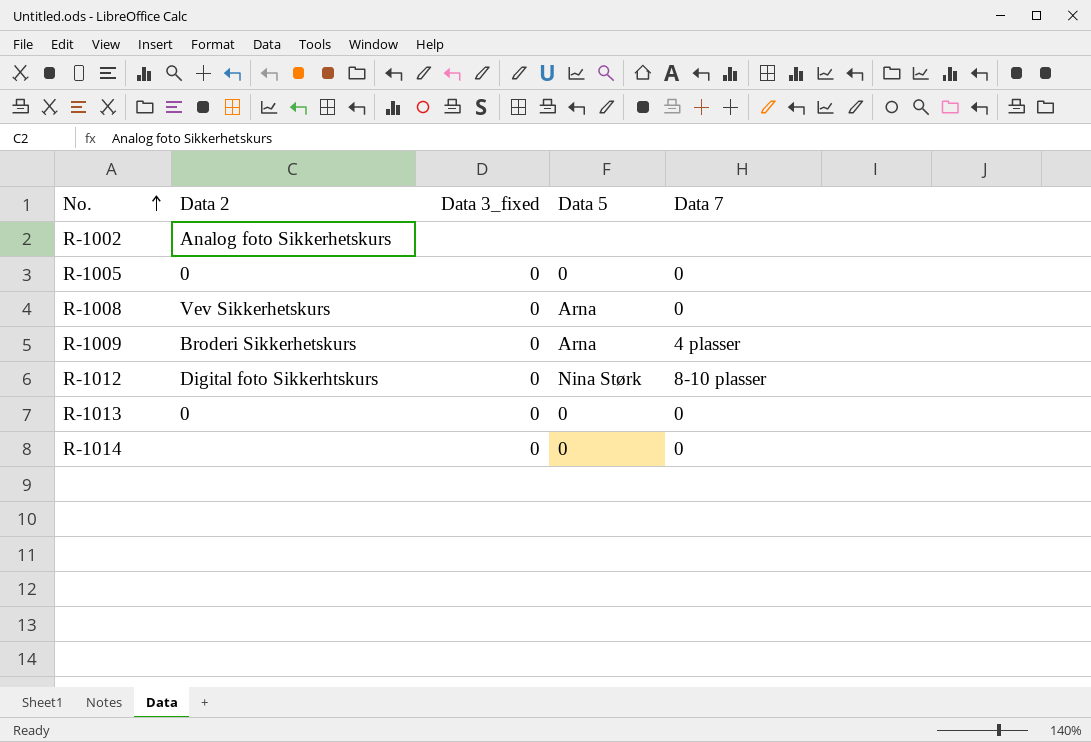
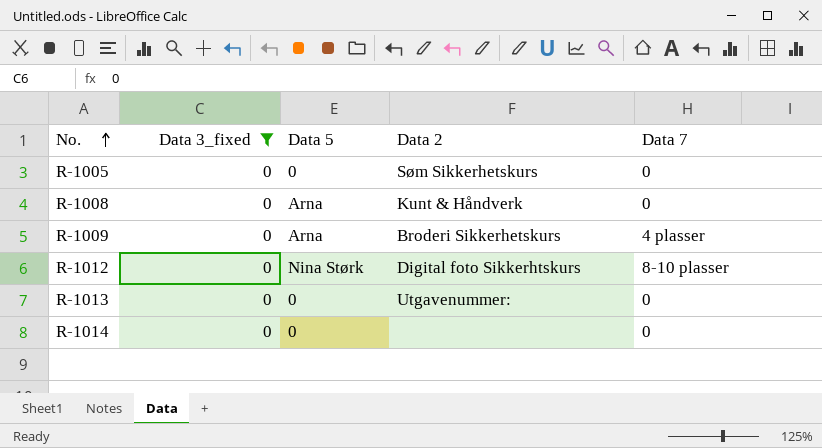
filter: none -> Data 3_fixed = 0
column Data 2 | position: 2 -> 4
R-1005 | Data 2: 0 -> Søm Sikkerhetskurs
R-1008 | Data 2: Vev Sikkerhetskurs -> Kunt & Håndverk
R-1013 | Data 2: 0 -> Utgavenummer:

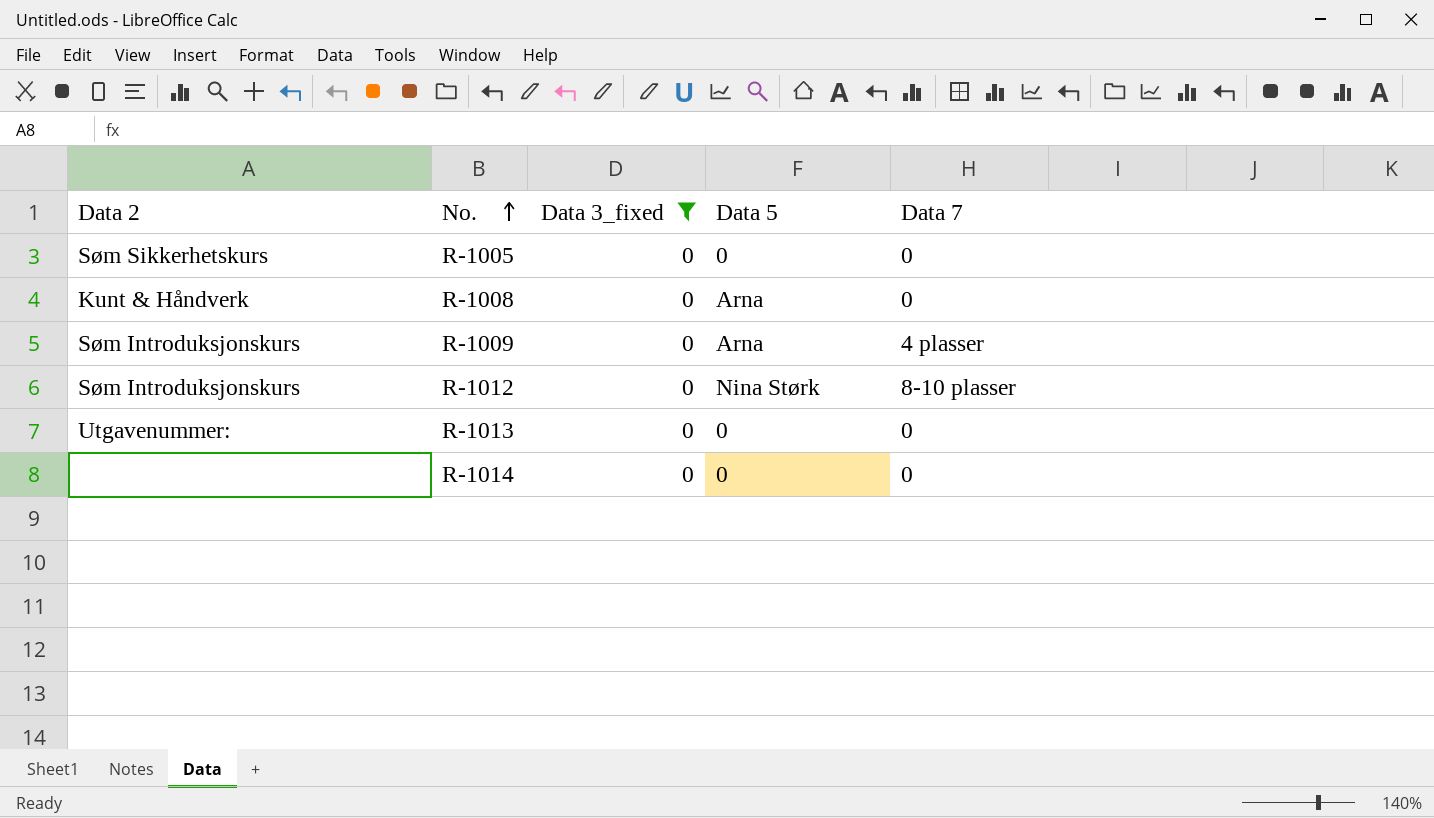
column Data 2 | position: 4 -> 1
R-1009 | Data 2: Broderi Sikkerhetskurs -> Søm Introduksjonskurs
R-1012 | Data 2: Digital foto Sikkerhtskurs -> Søm Introduksjonskurs

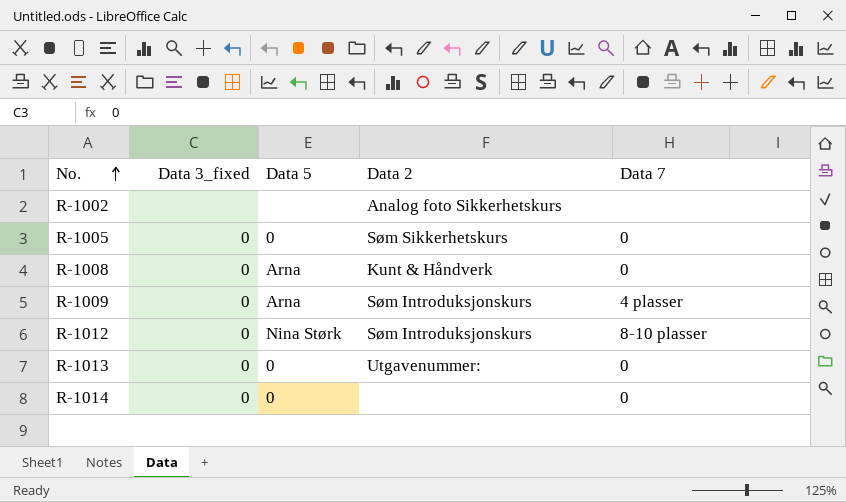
filter: Data 3_fixed = 0 -> none
column Data 2 | position: 1 -> 4

